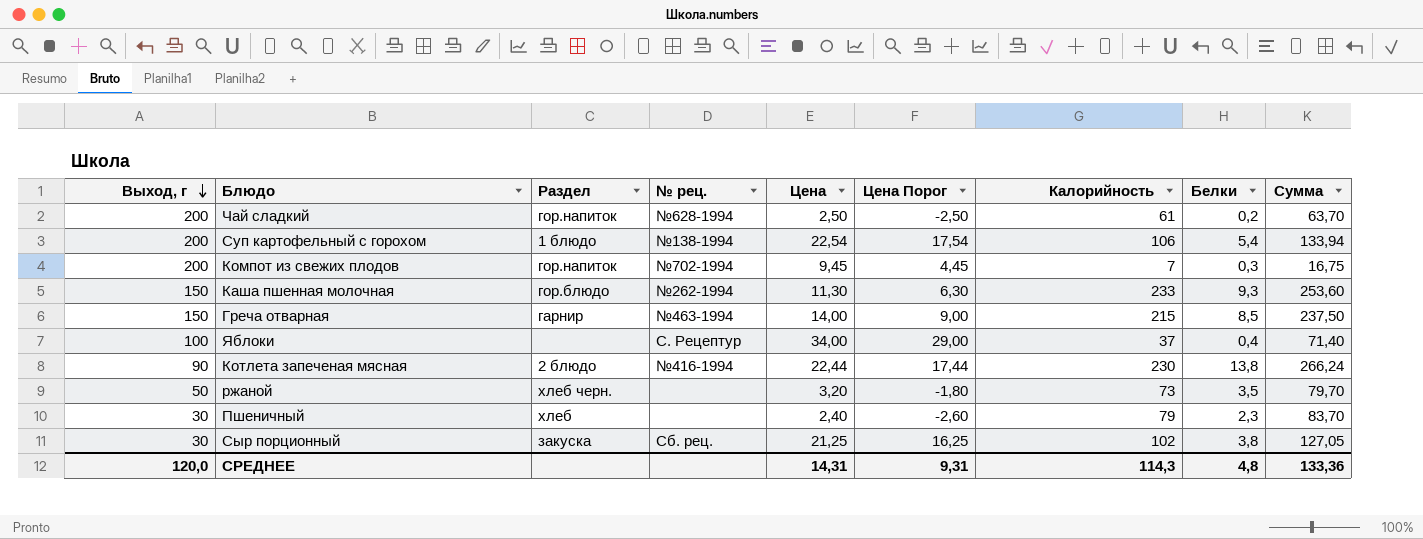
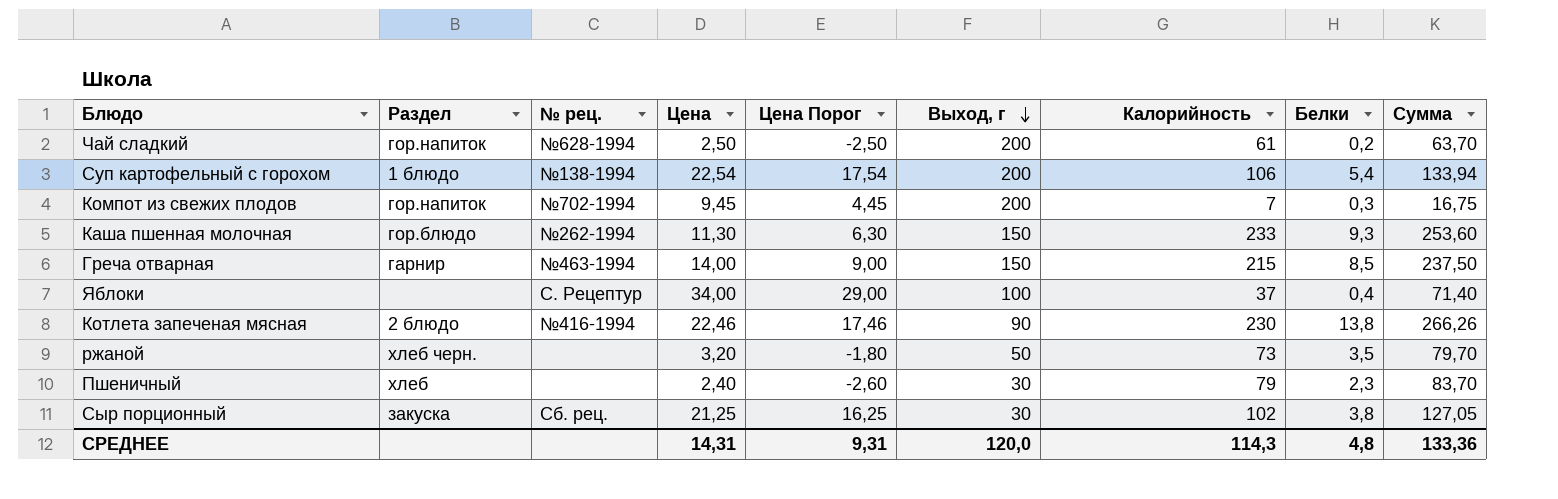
column Выход, г | position: 1 -> 6
Котлета запеченая мясная | Цена: 22,44 -> 22,46
Котлета запеченая мясная | Цена Порог: 17,44 -> 17,46
Котлета запеченая мясная | Сумма: 266,24 -> 266,26

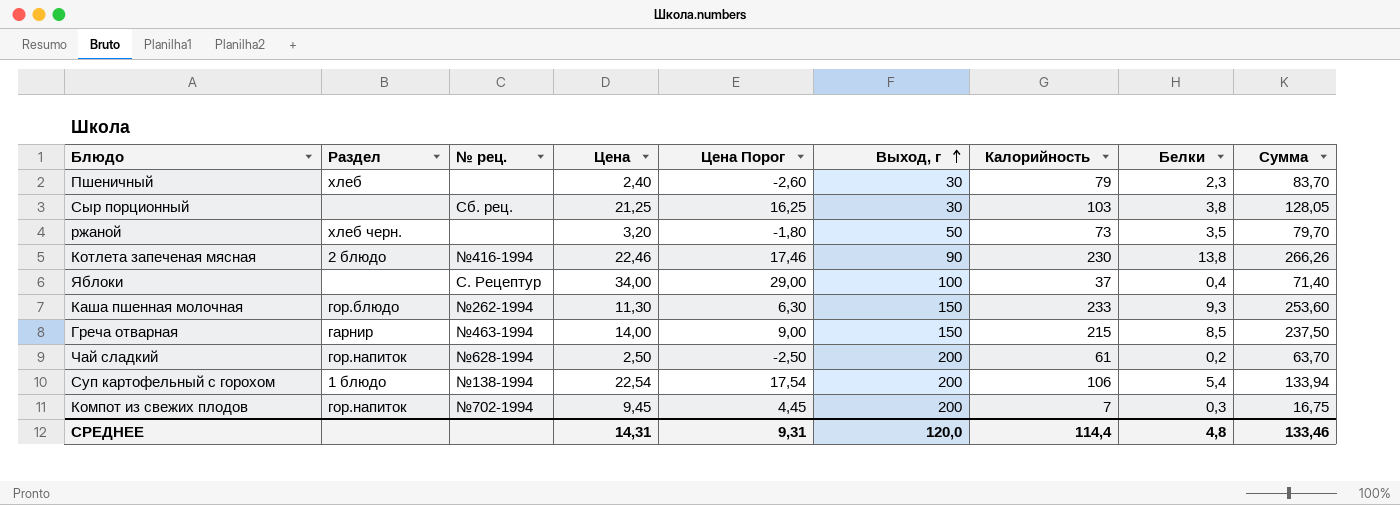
row order: Выход, г descending -> Выход, г ascending
Сыр порционный | Раздел: закуска -> none
Сыр порционный | Калорийность: 102 -> 103
Сыр порционный | Сумма: 127,05 -> 128,05
СРЕДНЕЕ | Калорийность: 114,3 -> 114,4
СРЕДНЕЕ | Сумма: 133,36 -> 133,46

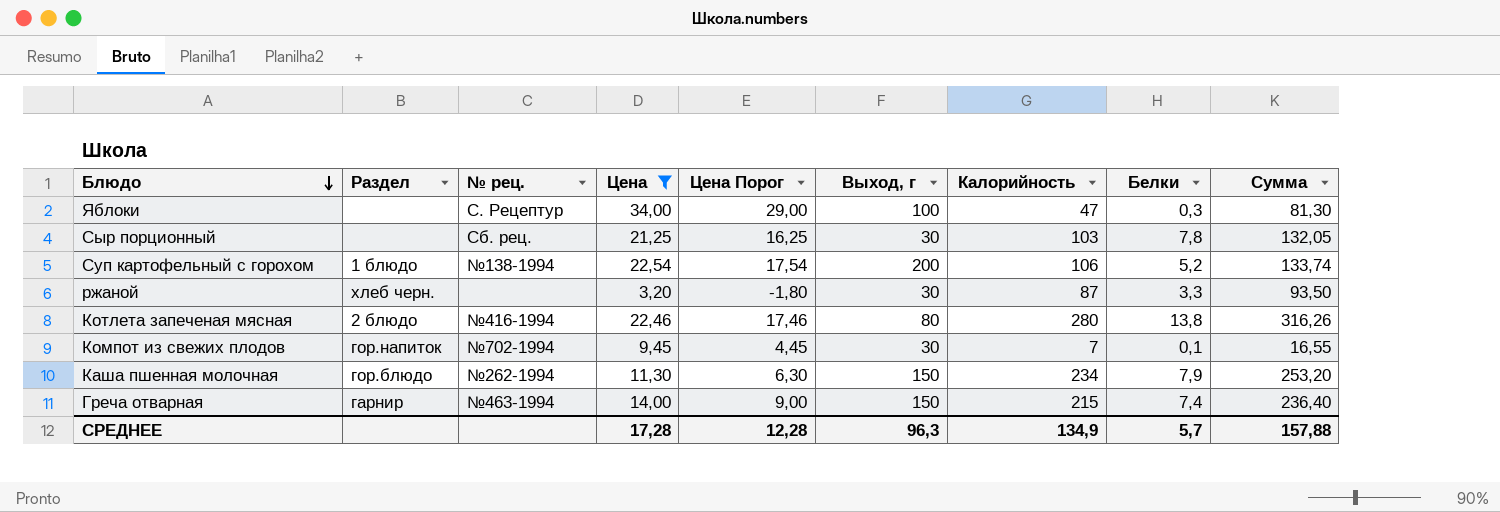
filter: none -> Цена >= 3,20
row order: Выход, г ascending -> Блюдо descending
Яблоки | Калорийность: 37 -> 47
Яблоки | Белки: 0,4 -> 0,3
Яблоки | Сумма: 71,40 -> 81,30
Сыр порционный | Белки: 3,8 -> 7,8
Сыр порционный | Сумма: 128,05 -> 132,05
Суп картофельный с горохом | Белки: 5,4 -> 5,2
Суп картофельный с горохом | Сумма: 133,94 -> 133,74
ржаной | Выход, г: 50 -> 30
ржаной | Калорийность: 73 -> 87
ржаной | Белки: 3,5 -> 3,3
ржаной | Сумма: 79,70 -> 93,50
Котлета запеченая мясная | Выход, г: 90 -> 80
Котлета запеченая мясная | Калорийность: 230 -> 280
Котлета запеченая мясная | Сумма: 266,26 -> 316,26
Компот из свежих плодов | Выход, г: 200 -> 30
Компот из свежих плодов | Белки: 0,3 -> 0,1
Компот из свежих плодов | Сумма: 16,75 -> 16,55
Каша пшенная молочная | Калорийность: 233 -> 234
Каша пшенная молочная | Белки: 9,3 -> 7,9
Каша пшенная молочная | Сумма: 253,60 -> 253,20
Греча отварная | Белки: 8,5 -> 7,4
Греча отварная | Сумма: 237,50 -> 236,40
СРЕДНЕЕ | Цена: 14,31 -> 17,28
СРЕДНЕЕ | Цена Порог: 9,31 -> 12,28
СРЕДНЕЕ | Выход, г: 120,0 -> 96,3
СРЕДНЕЕ | Калорийность: 114,4 -> 134,9
СРЕДНЕЕ | Белки: 4,8 -> 5,7
СРЕДНЕЕ | Сумма: 133,46 -> 157,88

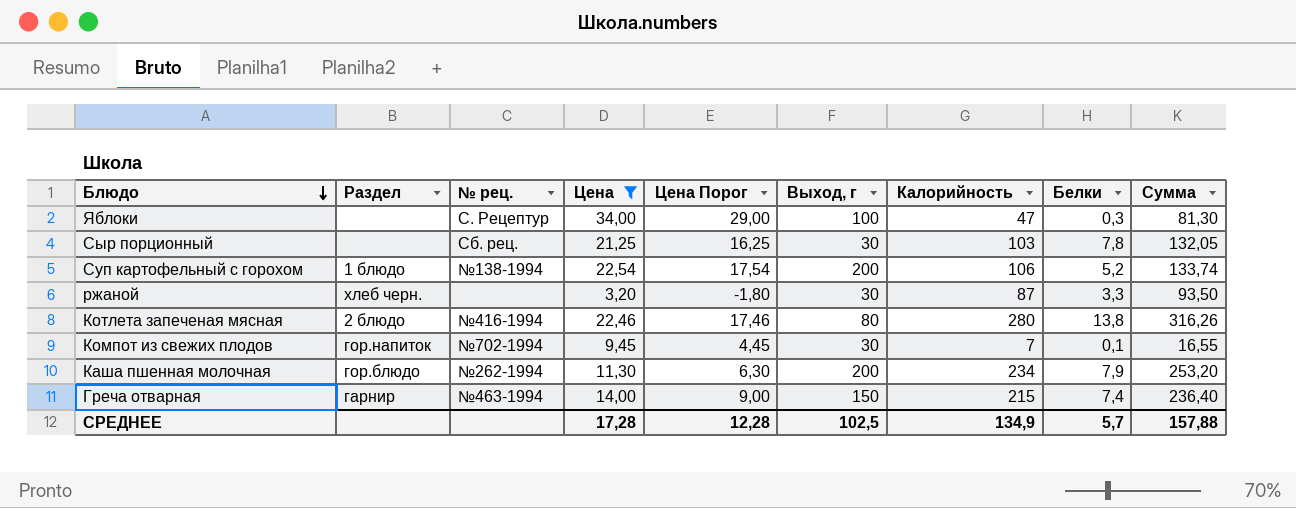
Каша пшенная молочная | Выход, г: 150 -> 200
СРЕДНЕЕ | Выход, г: 96,3 -> 102,5

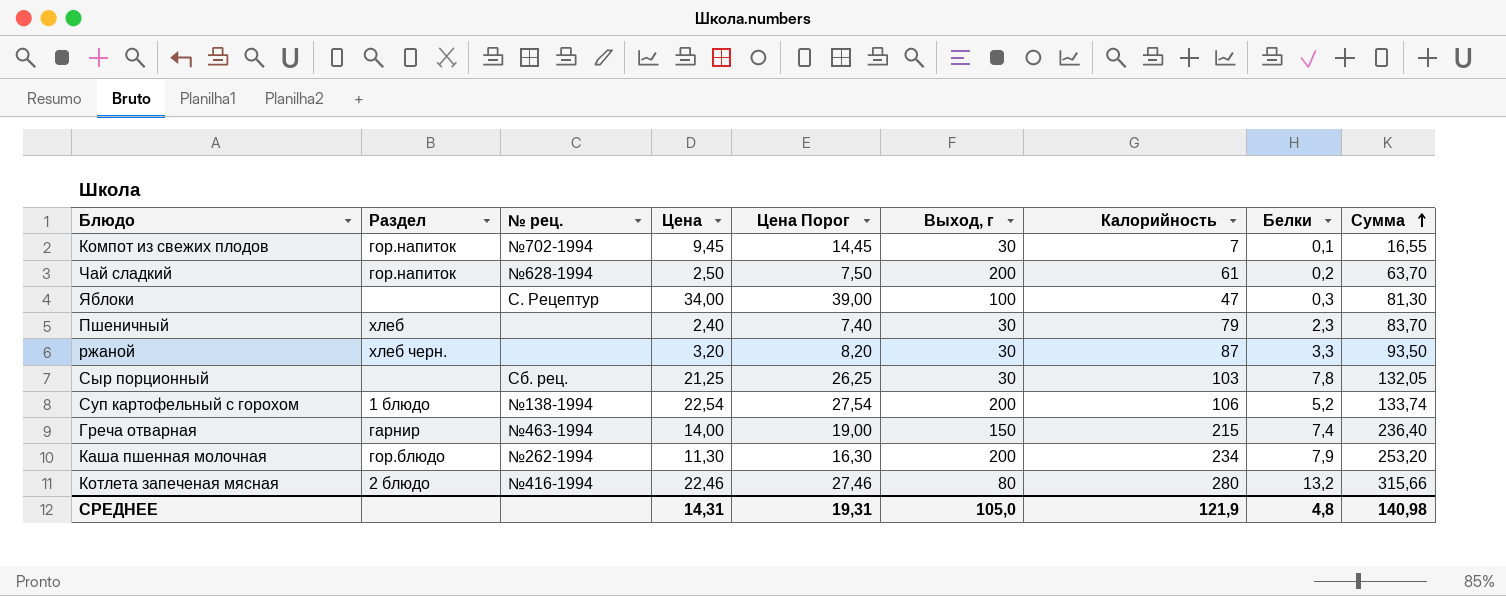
filter: Цена >= 3,20 -> none
row order: Блюдо descending -> Сумма ascending
column Цена Порог | formula: [Цена] - 5 -> [Цена] + 5
Котлета запеченая мясная | Белки: 13,8 -> 13,2
Котлета запеченая мясная | Сумма: 316,26 -> 315,66
СРЕДНЕЕ | Цена: 17,28 -> 14,31
СРЕДНЕЕ | Цена Порог: 12,28 -> 19,31
СРЕДНЕЕ | Выход, г: 102,5 -> 105,0
СРЕДНЕЕ | Калорийность: 134,9 -> 121,9
СРЕДНЕЕ | Белки: 5,7 -> 4,8
СРЕДНЕЕ | Сумма: 157,88 -> 140,98

